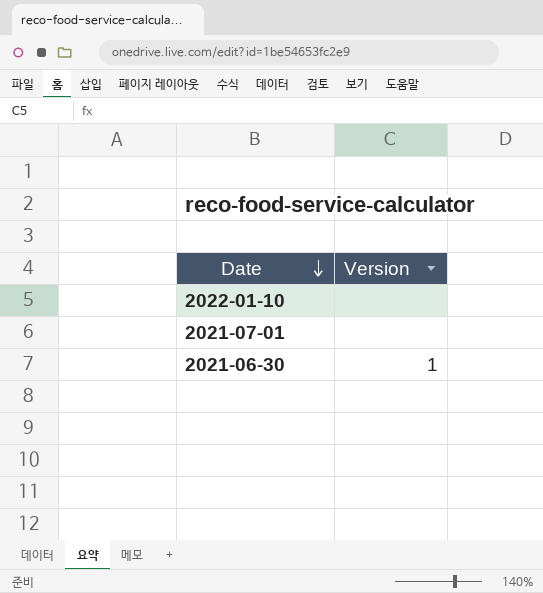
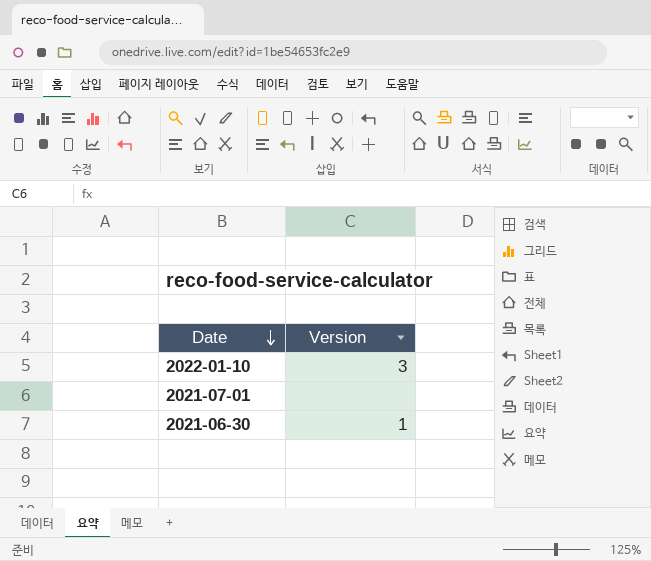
2022-01-10 | Version: none -> 3

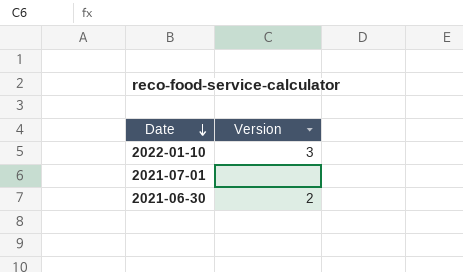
2021-06-30 | Version: 1 -> 2

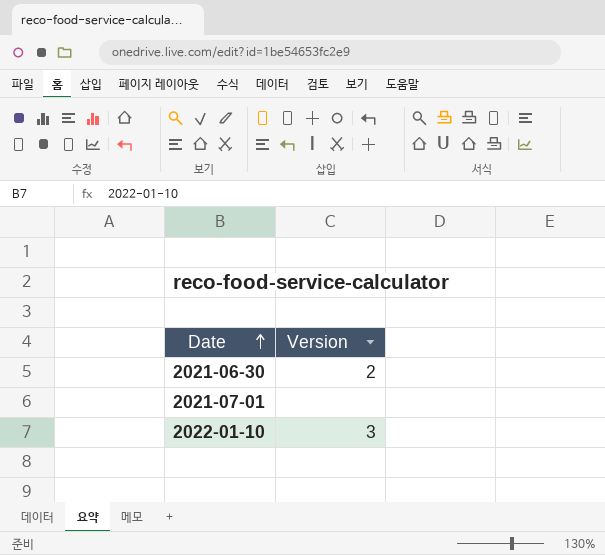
row order: Date descending -> Date ascending

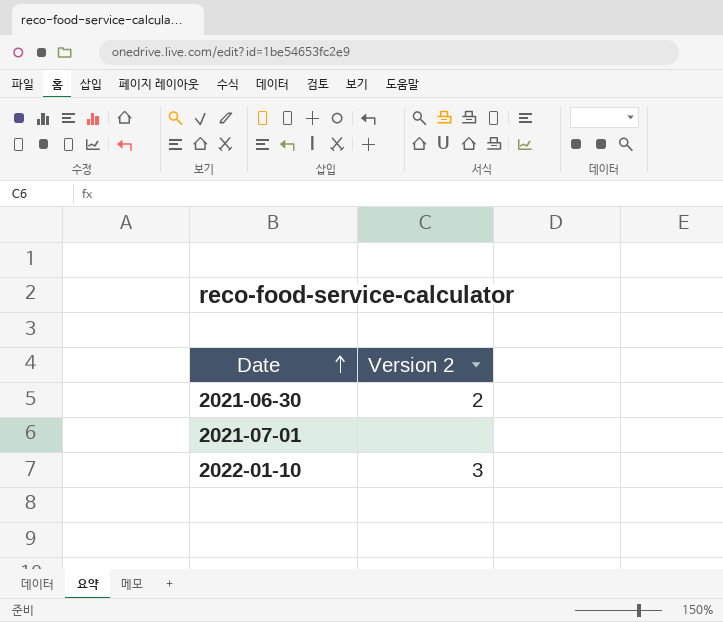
column name: Version -> Version 2

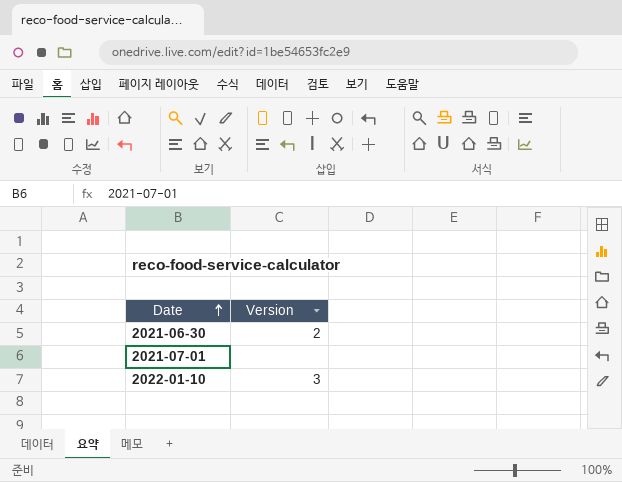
column name: Version 2 -> Version

